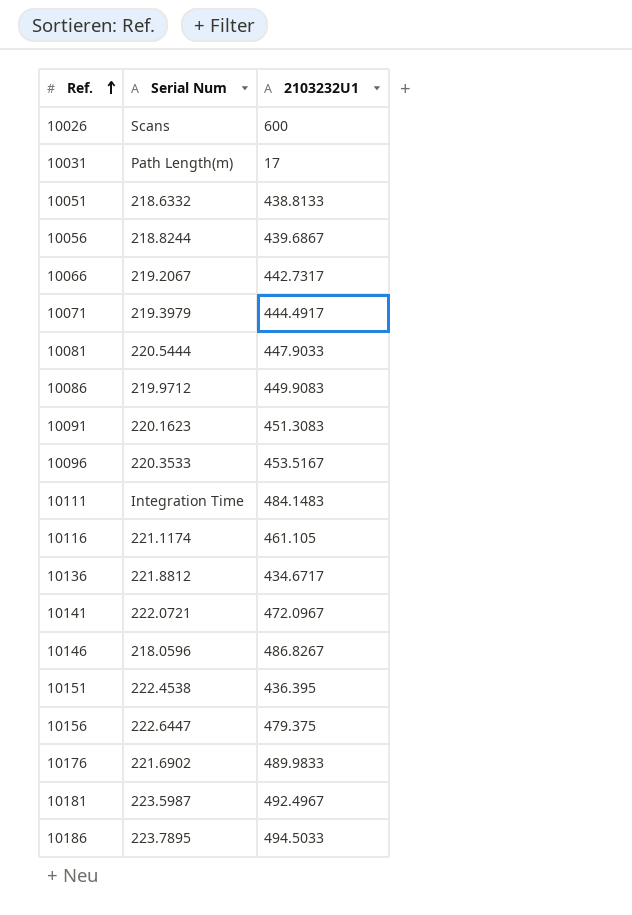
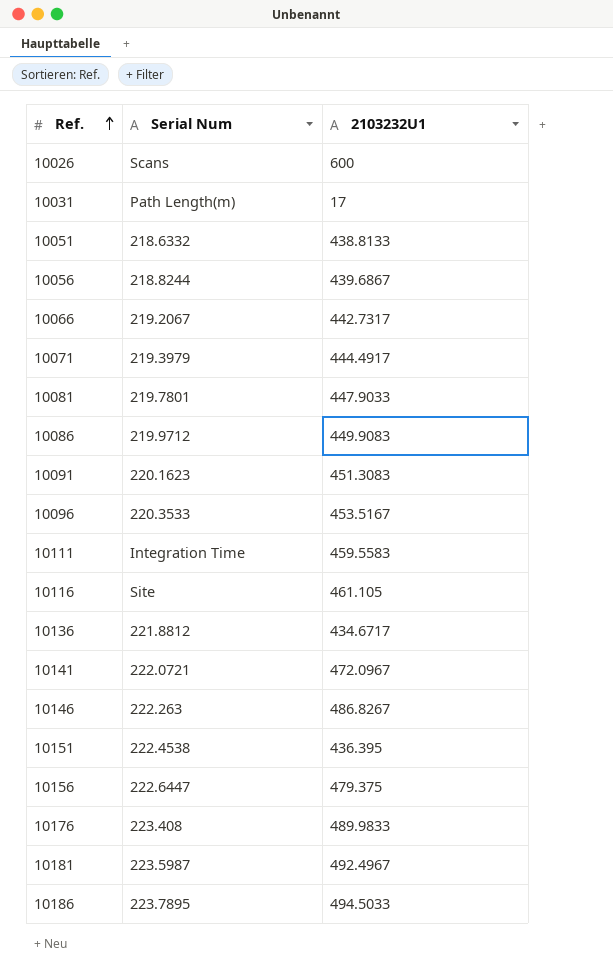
10081 | Serial Num: 220.5444 -> 219.7801
10111 | 2103232U1: 484.1483 -> 459.5583
10116 | Serial Num: 221.1174 -> Site
10146 | Serial Num: 218.0596 -> 222.263
10176 | Serial Num: 221.6902 -> 223.408

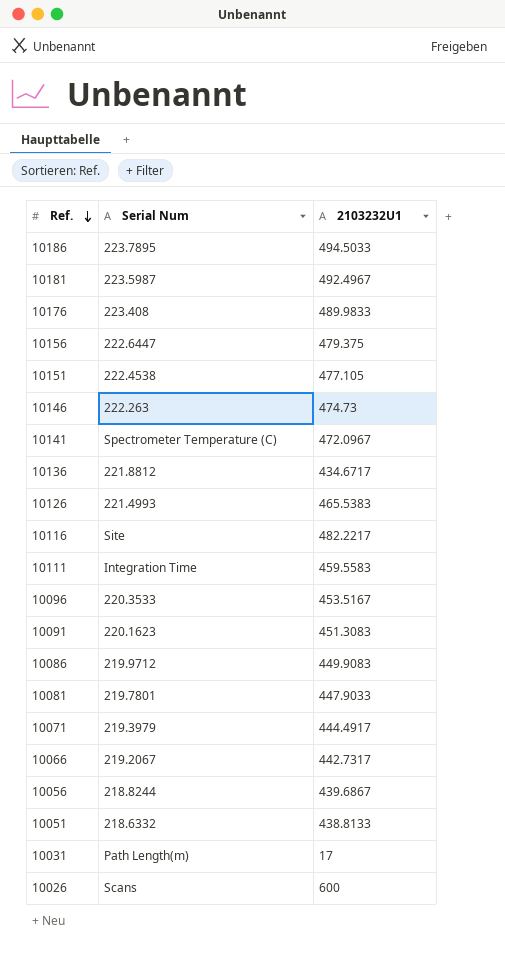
row order: Ref. ascending -> Ref. descending
10151 | 2103232U1: 436.395 -> 477.105
10146 | 2103232U1: 486.8267 -> 474.73
10141 | Serial Num: 222.0721 -> Spectrometer Temperature (C)
row 10126: none -> 221.4993 | 465.5383
10116 | 2103232U1: 461.105 -> 482.2217

